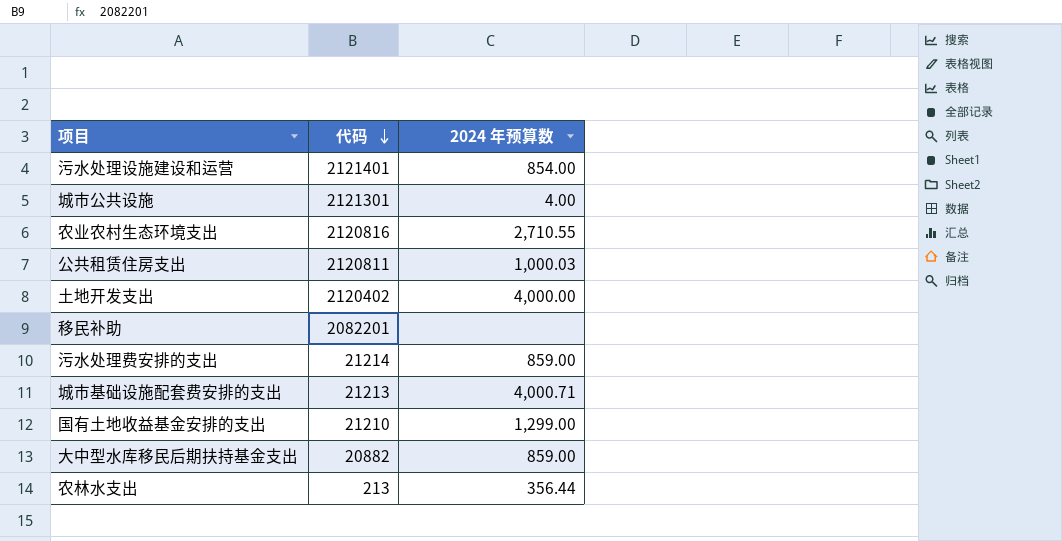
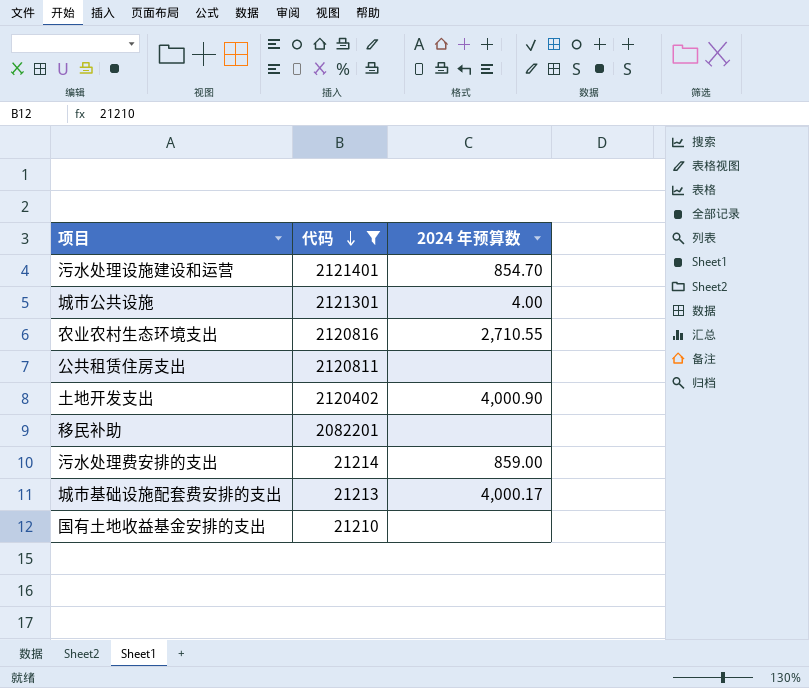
filter: none -> 代码 >= 21210
污水处理设施建设和运营 | 2024 年预算数: 854.00 -> 854.70
公共租赁住房支出 | 2024 年预算数: 1,000.03 -> none
土地开发支出 | 2024 年预算数: 4,000.00 -> 4,000.90
城市基础设施配套费安排的支出 | 2024 年预算数: 4,000.71 -> 4,000.17
国有土地收益基金安排的支出 | 2024 年预算数: 1,299.00 -> none

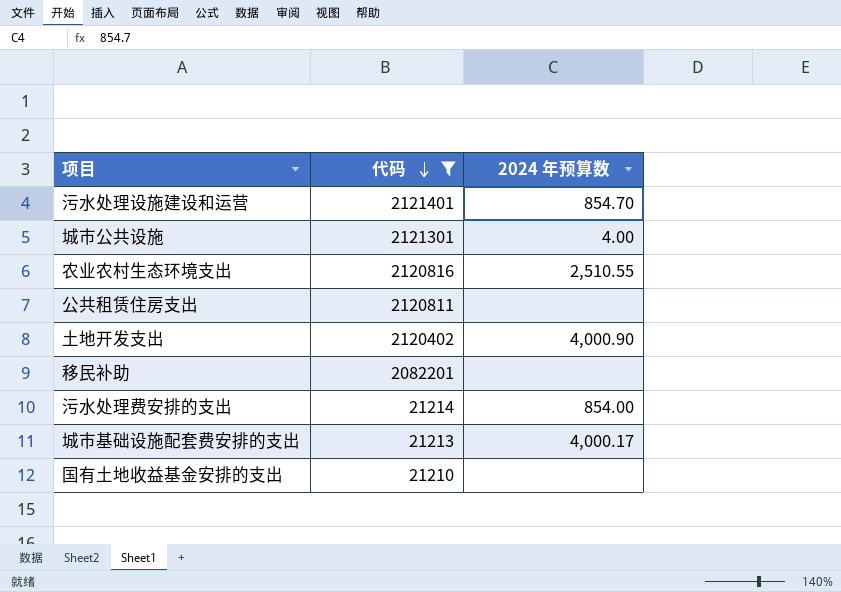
农业农村生态环境支出 | 2024 年预算数: 2,710.55 -> 2,510.55
污水处理费安排的支出 | 2024 年预算数: 859.00 -> 854.00

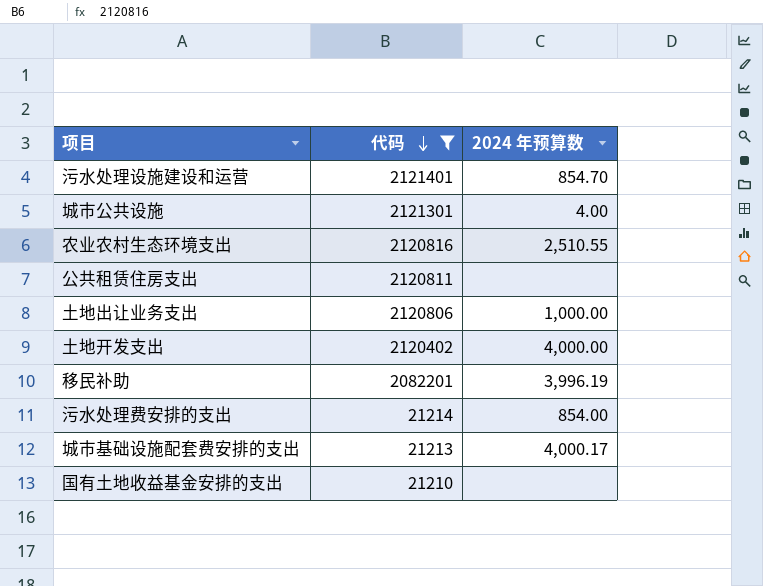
row 土地出让业务支出: none -> 2120806 | 1,000.00
土地开发支出 | 2024 年预算数: 4,000.90 -> 4,000.00
移民补助 | 2024 年预算数: none -> 3,996.19

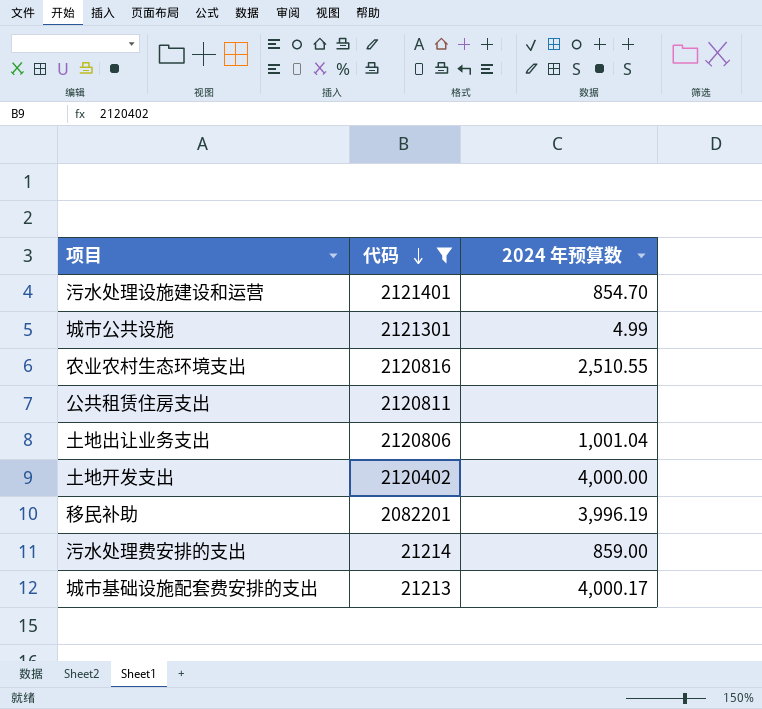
row 国有土地收益基金安排的支出: 21210 | none -> none
城市公共设施 | 2024 年预算数: 4.00 -> 4.99
土地出让业务支出 | 2024 年预算数: 1,000.00 -> 1,001.04
污水处理费安排的支出 | 2024 年预算数: 854.00 -> 859.00

